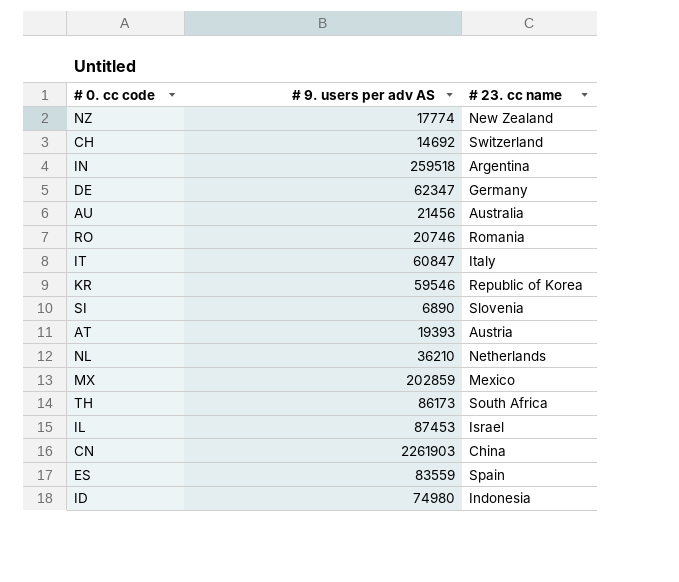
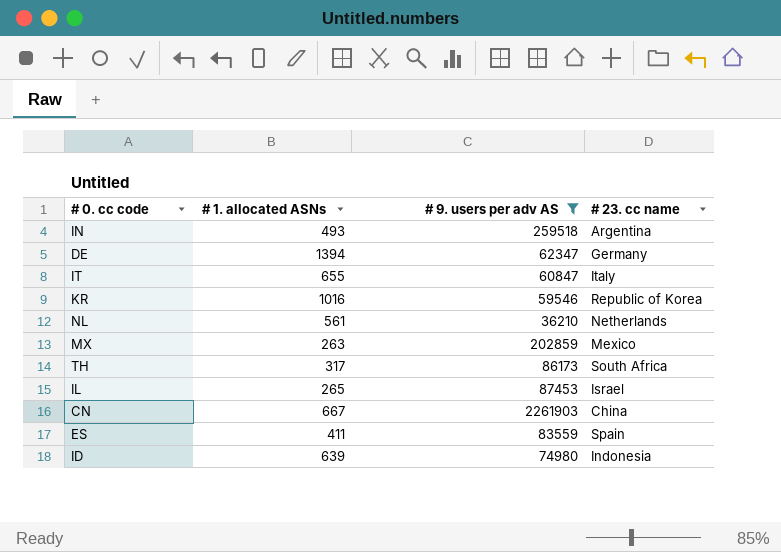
filter: none -> # 9. users per adv AS >= 36210
column # 1. allocated ASNs | position: none -> 2

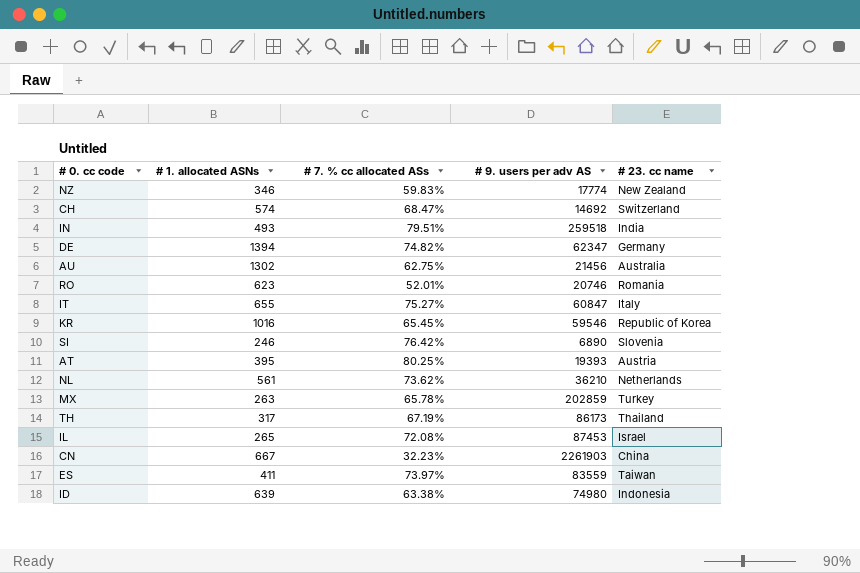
filter: # 9. users per adv AS >= 36210 -> none
column # 7. % cc allocated ASs | position: none -> 3
IN | # 23. cc name: Argentina -> India
MX | # 23. cc name: Mexico -> Turkey
TH | # 23. cc name: South Africa -> Thailand
ES | # 23. cc name: Spain -> Taiwan

